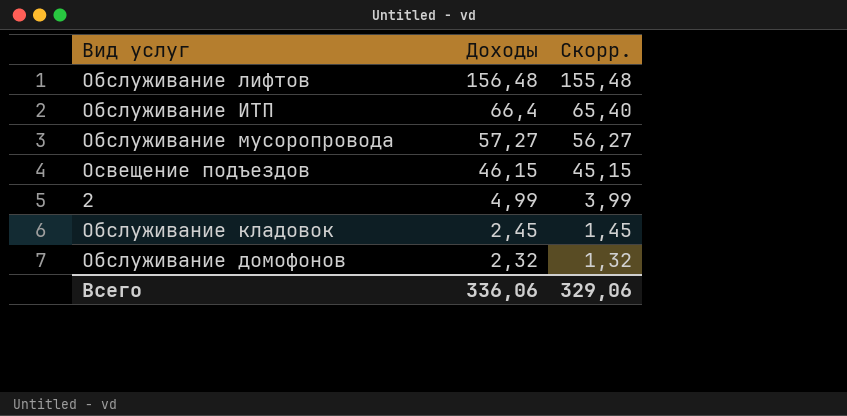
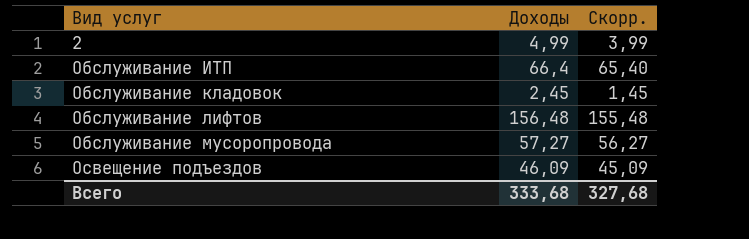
row order: Доходы descending -> Вид услуг ascending
row Обслуживание домофонов: 2,32 | 1,32 -> none
Освещение подъездов | Доходы: 46,15 -> 46,09
Освещение подъездов | Скорр.: 45,15 -> 45,09
Всего | Доходы: 336,06 -> 333,68
Всего | Скорр.: 329,06 -> 327,68

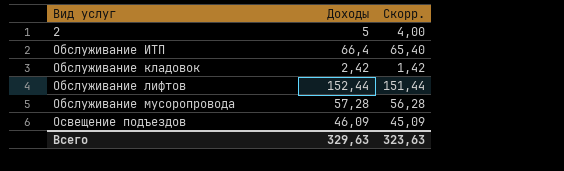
2 | Доходы: 4,99 -> 5
2 | Скорр.: 3,99 -> 4,00
Обслуживание кладовок | Доходы: 2,45 -> 2,42
Обслуживание кладовок | Скорр.: 1,45 -> 1,42
Обслуживание лифтов | Доходы: 156,48 -> 152,44
Обслуживание лифтов | Скорр.: 155,48 -> 151,44
Обслуживание мусоропровода | Доходы: 57,27 -> 57,28
Обслуживание мусоропровода | Скорр.: 56,27 -> 56,28
Всего | Доходы: 333,68 -> 329,63
Всего | Скорр.: 327,68 -> 323,63

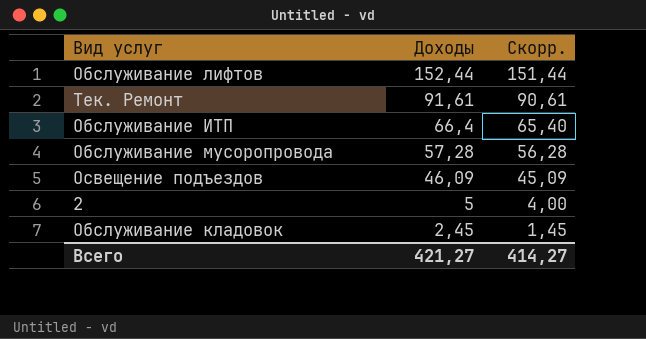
row order: Вид услуг ascending -> Доходы descending
row Тек. Ремонт: none -> 91,61 | 90,61
Обслуживание кладовок | Доходы: 2,42 -> 2,45
Обслуживание кладовок | Скорр.: 1,42 -> 1,45
Всего | Доходы: 329,63 -> 421,27
Всего | Скорр.: 323,63 -> 414,27

